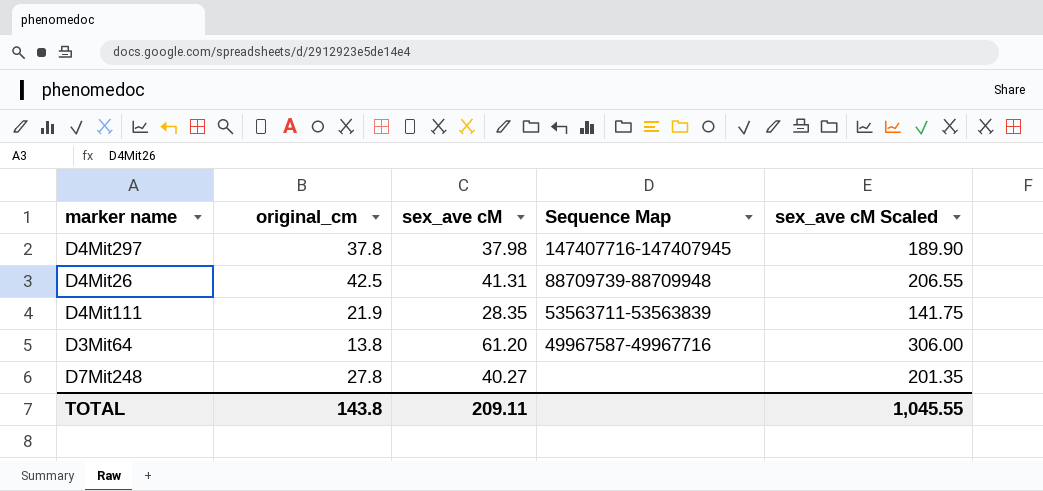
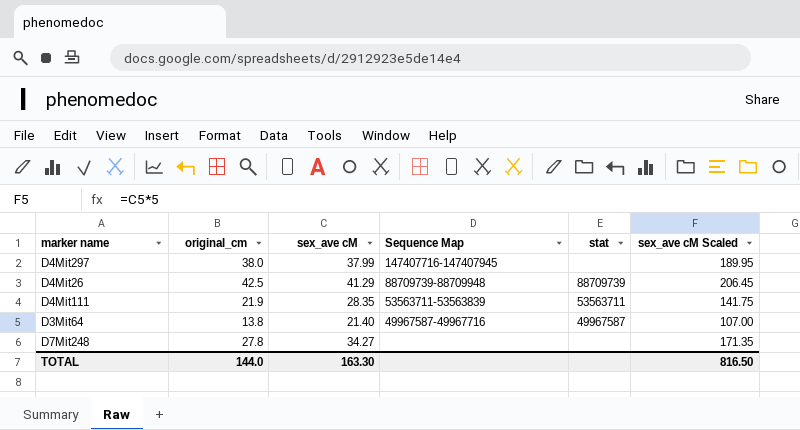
column stat | position: none -> 5
D4Mit297 | original_cm: 37.8 -> 38.0
D4Mit297 | sex_ave cM: 37.98 -> 37.99
D4Mit297 | sex_ave cM Scaled: 189.90 -> 189.95
D4Mit26 | sex_ave cM: 41.31 -> 41.29
D4Mit26 | sex_ave cM Scaled: 206.55 -> 206.45
D3Mit64 | sex_ave cM: 61.20 -> 21.40
D3Mit64 | sex_ave cM Scaled: 306.00 -> 107.00
D7Mit248 | sex_ave cM: 40.27 -> 34.27
D7Mit248 | sex_ave cM Scaled: 201.35 -> 171.35
TOTAL | original_cm: 143.8 -> 144.0
TOTAL | sex_ave cM: 209.11 -> 163.30
TOTAL | sex_ave cM Scaled: 1,045.55 -> 816.50

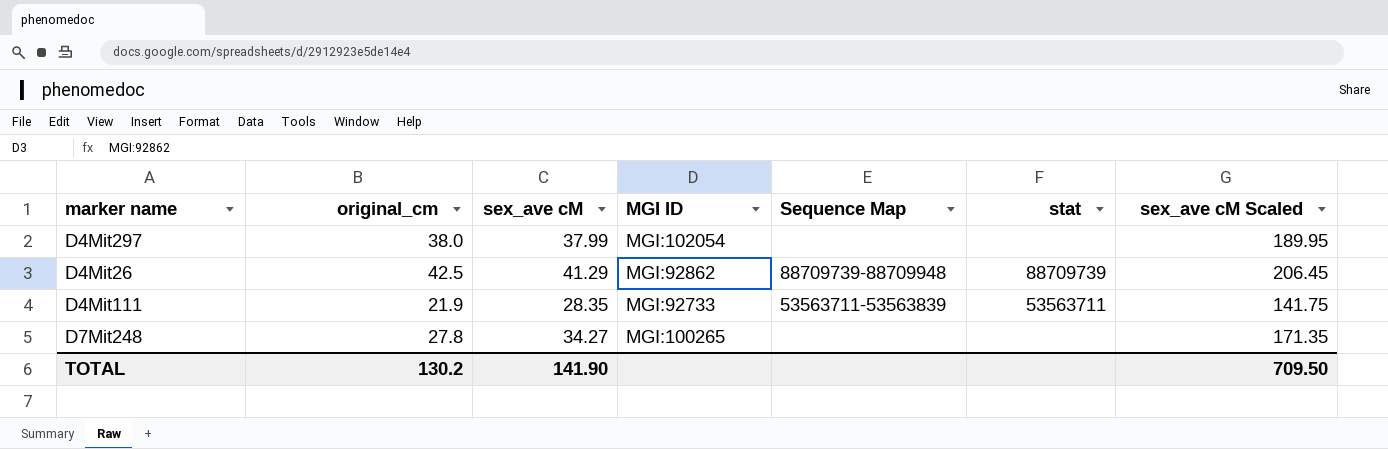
column MGI ID | position: none -> 4
row D3Mit64: 13.8 | 21.40 | 49967587-49967716 | 49967587 | 107.00 -> none
D4Mit297 | Sequence Map: 147407716-147407945 -> none
TOTAL | original_cm: 144.0 -> 130.2
TOTAL | sex_ave cM: 163.30 -> 141.90
TOTAL | sex_ave cM Scaled: 816.50 -> 709.50

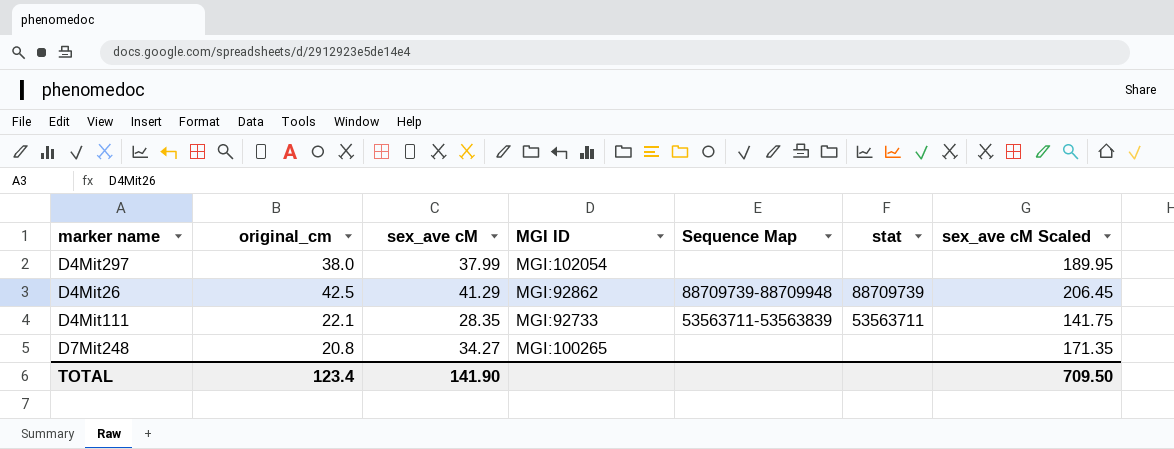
D4Mit111 | original_cm: 21.9 -> 22.1
D7Mit248 | original_cm: 27.8 -> 20.8
TOTAL | original_cm: 130.2 -> 123.4

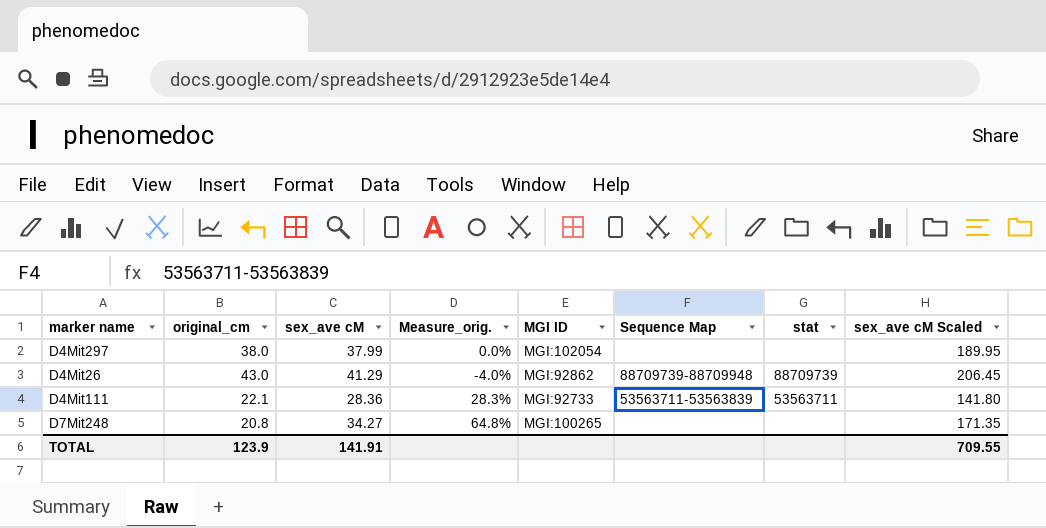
column Measure_orig. | formula: none -> ([sex_ave cM] - [original_cm]) / [original_cm]
D4Mit26 | original_cm: 42.5 -> 43.0
D4Mit111 | sex_ave cM: 28.35 -> 28.36
D4Mit111 | sex_ave cM Scaled: 141.75 -> 141.80
TOTAL | original_cm: 123.4 -> 123.9
TOTAL | sex_ave cM: 141.90 -> 141.91
TOTAL | sex_ave cM Scaled: 709.50 -> 709.55

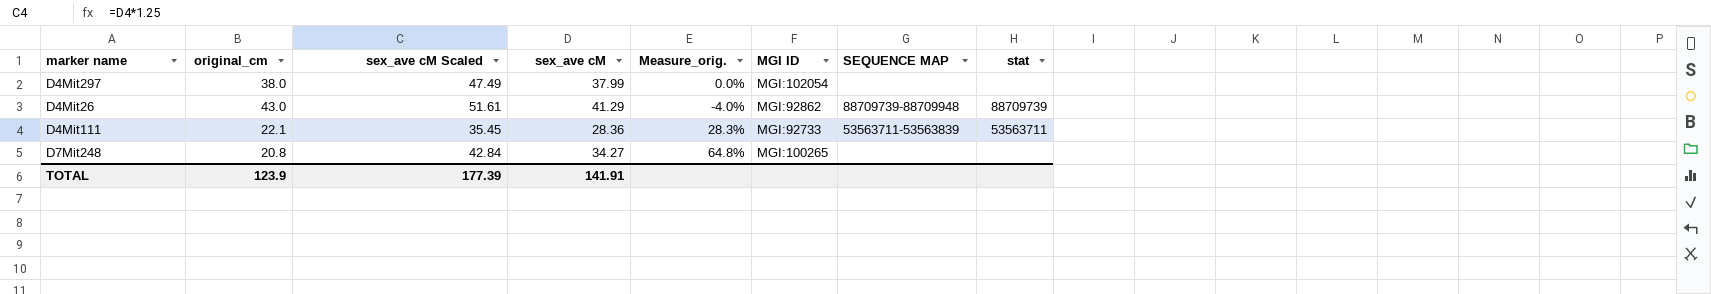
column sex_ave cM Scaled | formula: [sex_ave cM] * 5 -> [sex_ave cM] * 1.25
column sex_ave cM Scaled | position: 8 -> 3
column name: Sequence Map -> SEQUENCE MAP
TOTAL | sex_ave cM Scaled: 709.55 -> 177.39

